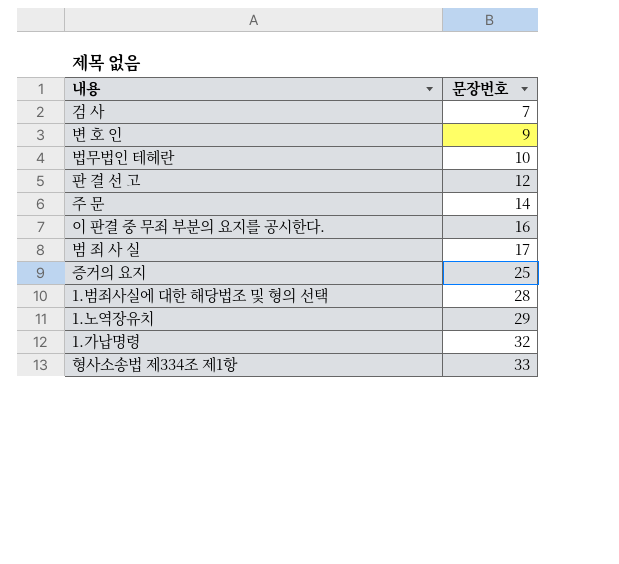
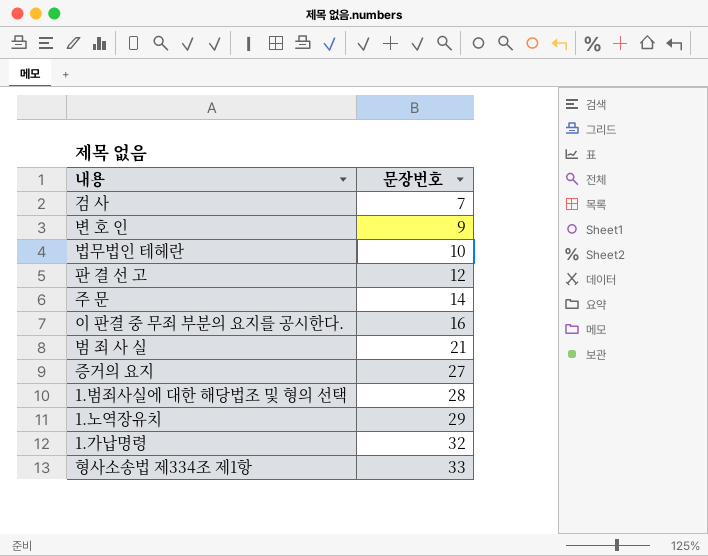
범 죄 사 실 | 문장번호: 17 -> 21
증거의 요지 | 문장번호: 25 -> 27

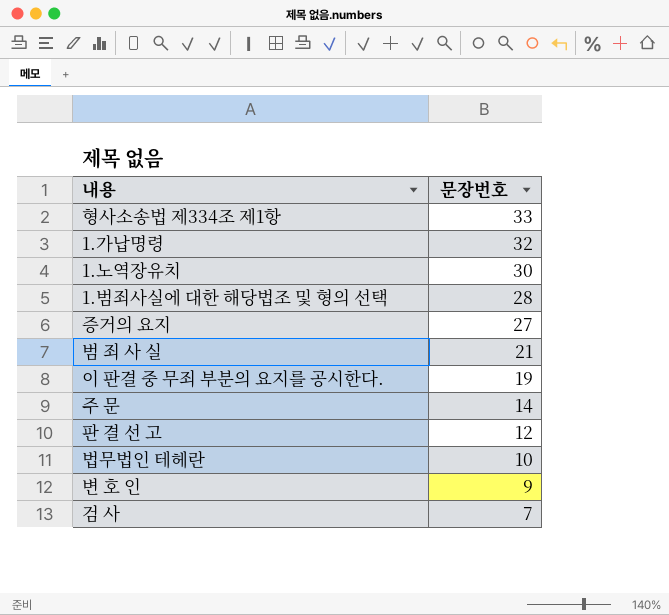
row order: 문장번호 ascending -> 문장번호 descending
1.노역장유치 | 문장번호: 29 -> 30
이 판결 중 무죄 부분의 요지를 공시한다. | 문장번호: 16 -> 19

